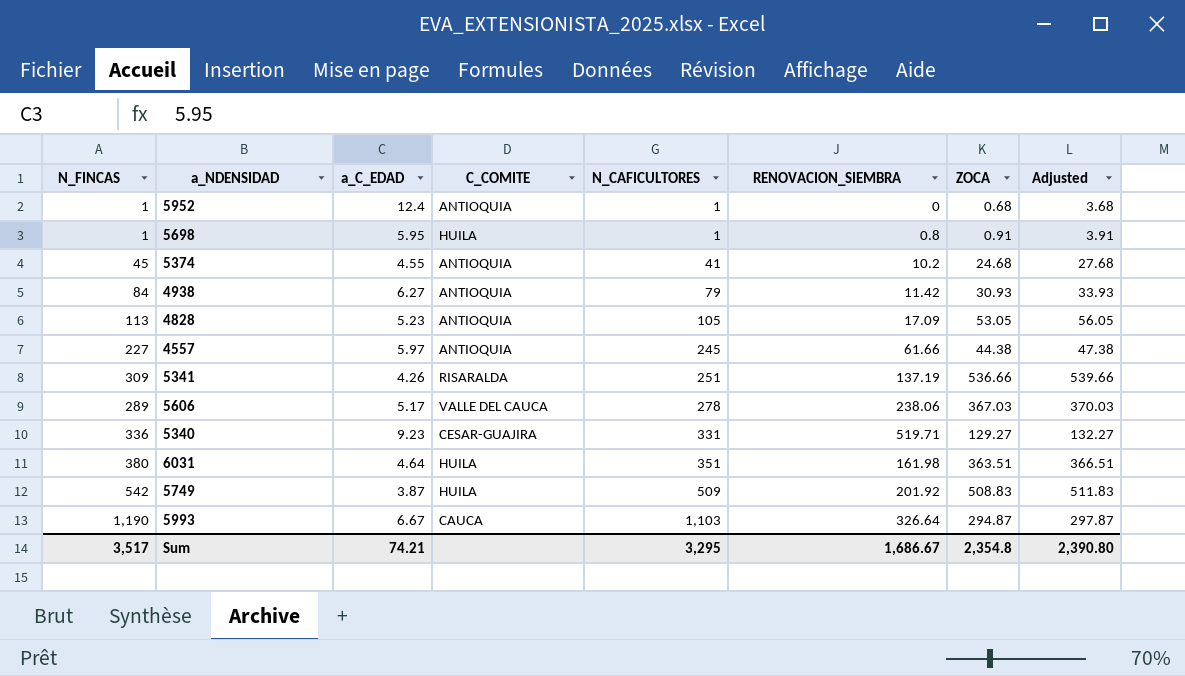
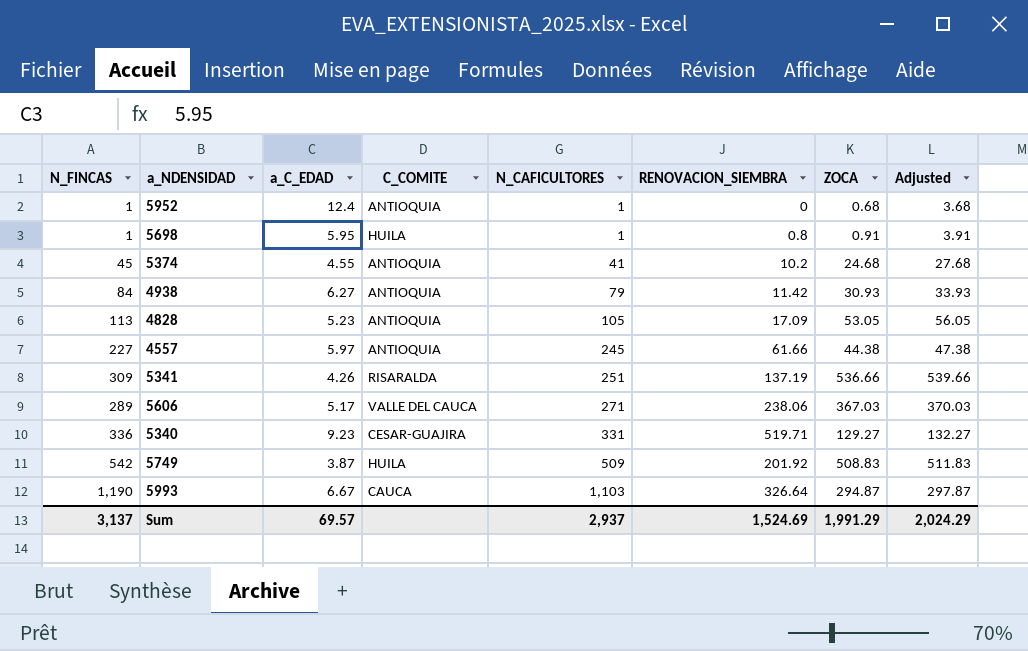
row 6031: 380 | 4.64 | HUILA | 351 | 161.98 | 363.51 | 366.51 -> none
5606 | N_CAFICULTORES: 278 -> 271
Sum | N_FINCAS: 3,517 -> 3,137
Sum | a_C_EDAD: 74.21 -> 69.57
Sum | N_CAFICULTORES: 3,295 -> 2,937
Sum | RENOVACION_SIEMBRA: 1,686.67 -> 1,524.69
Sum | ZOCA: 2,354.8 -> 1,991.29
Sum | Adjusted: 2,390.80 -> 2,024.29

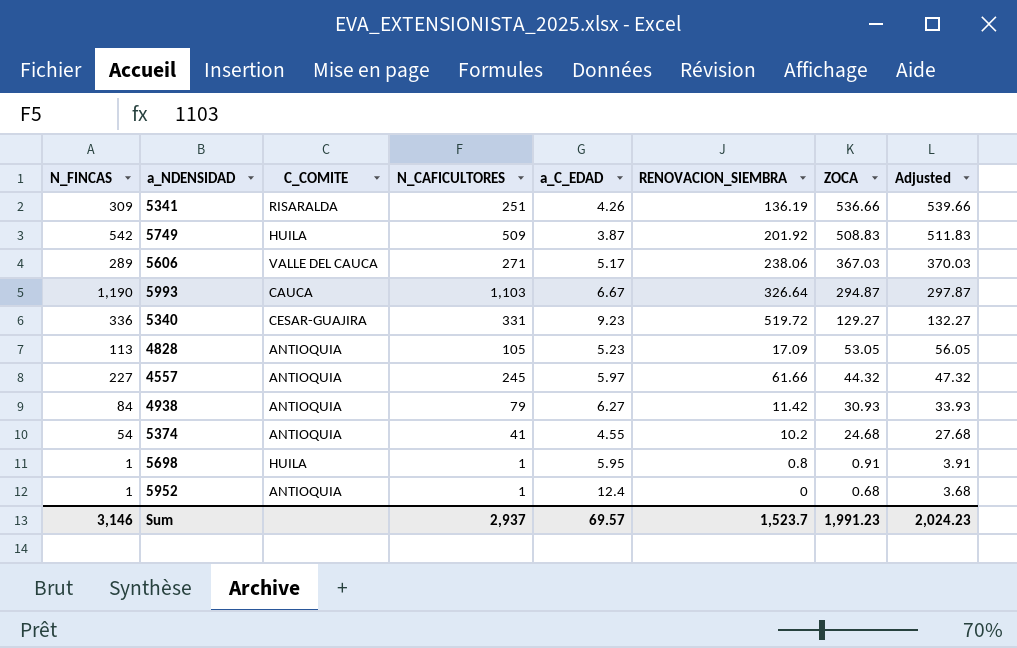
row order: N_CAFICULTORES ascending -> ZOCA descending
column a_C_EDAD | position: 3 -> 5
5341 | RENOVACION_SIEMBRA: 137.19 -> 136.19
5340 | RENOVACION_SIEMBRA: 519.71 -> 519.72
4557 | ZOCA: 44.38 -> 44.32
4557 | Adjusted: 47.38 -> 47.32
5374 | N_FINCAS: 45 -> 54
Sum | N_FINCAS: 3,137 -> 3,146
Sum | RENOVACION_SIEMBRA: 1,524.69 -> 1,523.7
Sum | ZOCA: 1,991.29 -> 1,991.23
Sum | Adjusted: 2,024.29 -> 2,024.23

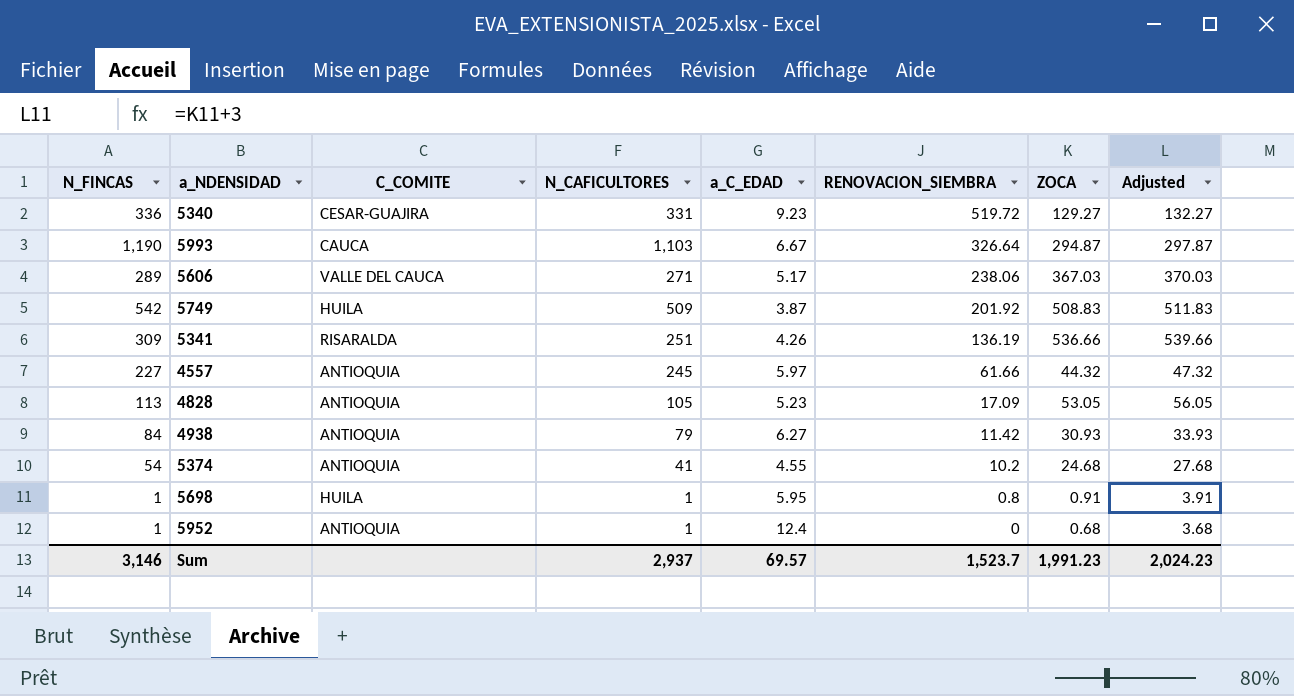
row order: ZOCA descending -> RENOVACION_SIEMBRA descending

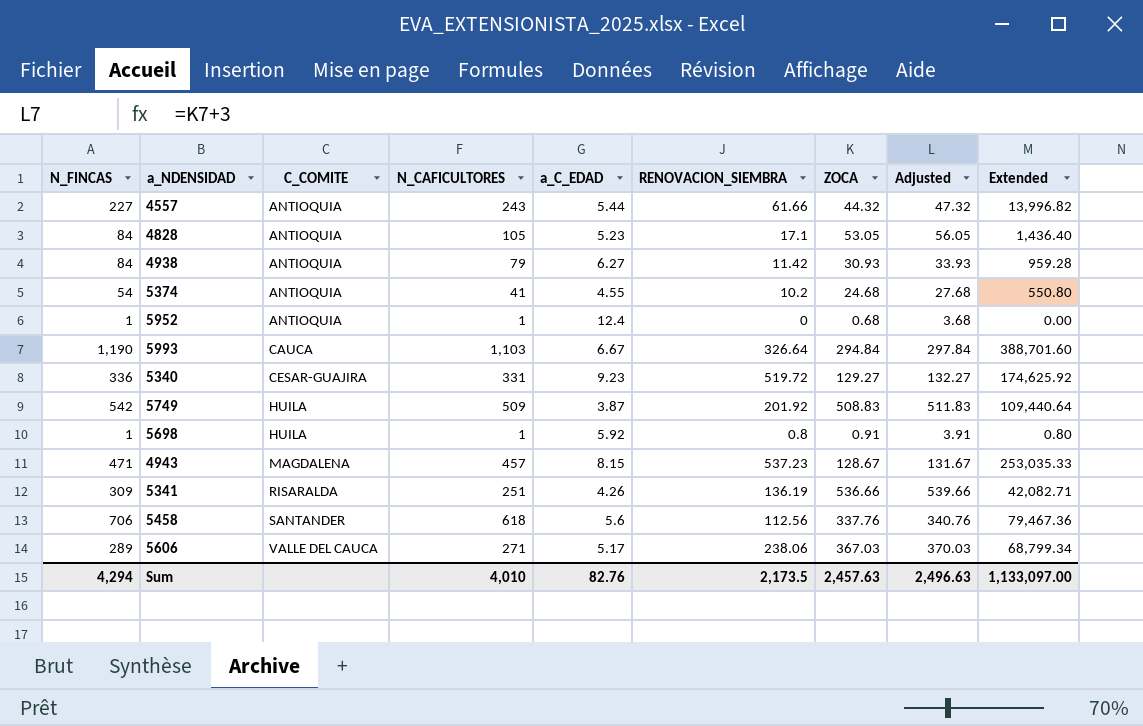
row order: RENOVACION_SIEMBRA descending -> C_COMITE ascending
column Extended | formula: none -> [N_FINCAS] * [RENOVACION_SIEMBRA]
4557 | N_CAFICULTORES: 245 -> 243
4557 | a_C_EDAD: 5.97 -> 5.44
4828 | N_FINCAS: 113 -> 84
4828 | RENOVACION_SIEMBRA: 17.09 -> 17.1
5993 | ZOCA: 294.87 -> 294.84
5993 | Adjusted: 297.87 -> 297.84
5698 | a_C_EDAD: 5.95 -> 5.92
row 4943: none -> 471 | MAGDALENA | 457 | 8.15 | 537.23 | 128.67 | 131.67 | 253,035.33
row 5458: none -> 706 | SANTANDER | 618 | 5.6 | 112.56 | 337.76 | 340.76 | 79,467.36
Sum | N_FINCAS: 3,146 -> 4,294
Sum | N_CAFICULTORES: 2,937 -> 4,010
Sum | a_C_EDAD: 69.57 -> 82.76
Sum | RENOVACION_SIEMBRA: 1,523.7 -> 2,173.5
Sum | ZOCA: 1,991.23 -> 2,457.63
Sum | Adjusted: 2,024.23 -> 2,496.63

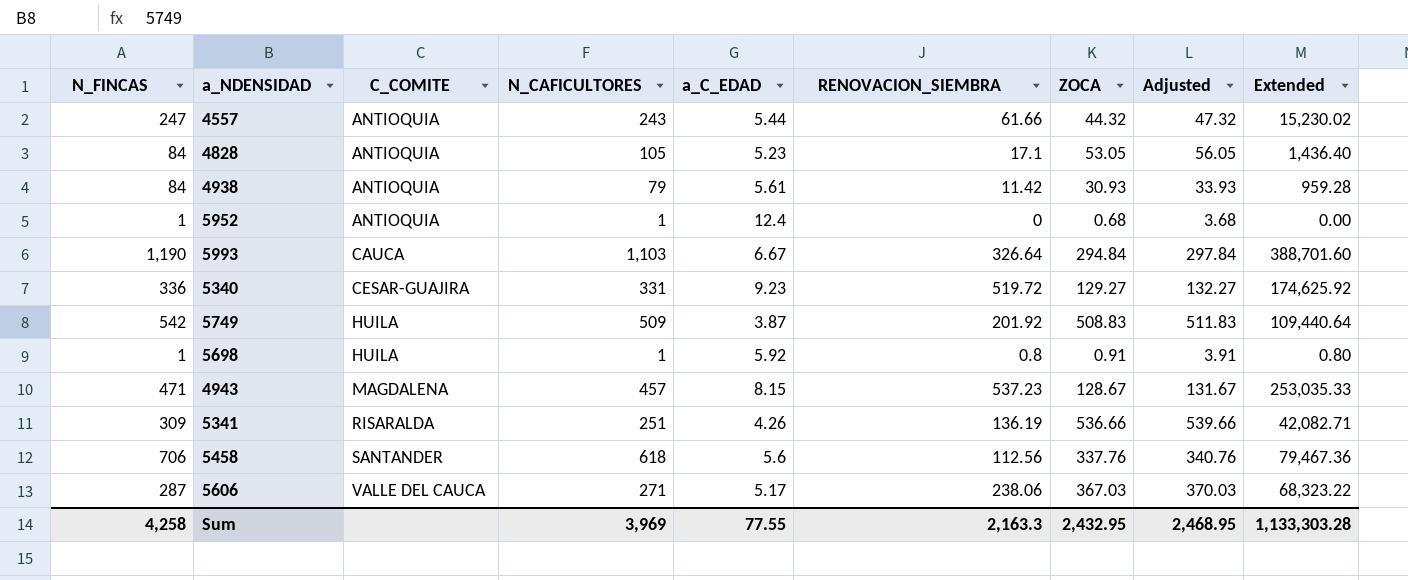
row 5374: 54 | ANTIOQUIA | 41 | 4.55 | 10.2 | 24.68 | 27.68 | 550.80 -> none
4557 | N_FINCAS: 227 -> 247
4557 | Extended: 13,996.82 -> 15,230.02
4938 | a_C_EDAD: 6.27 -> 5.61
5606 | N_FINCAS: 289 -> 287
5606 | Extended: 68,799.34 -> 68,323.22
Sum | N_FINCAS: 4,294 -> 4,258
Sum | N_CAFICULTORES: 4,010 -> 3,969
Sum | a_C_EDAD: 82.76 -> 77.55
Sum | RENOVACION_SIEMBRA: 2,173.5 -> 2,163.3
Sum | ZOCA: 2,457.63 -> 2,432.95
Sum | Adjusted: 2,496.63 -> 2,468.95
Sum | Extended: 1,133,097.00 -> 1,133,303.28

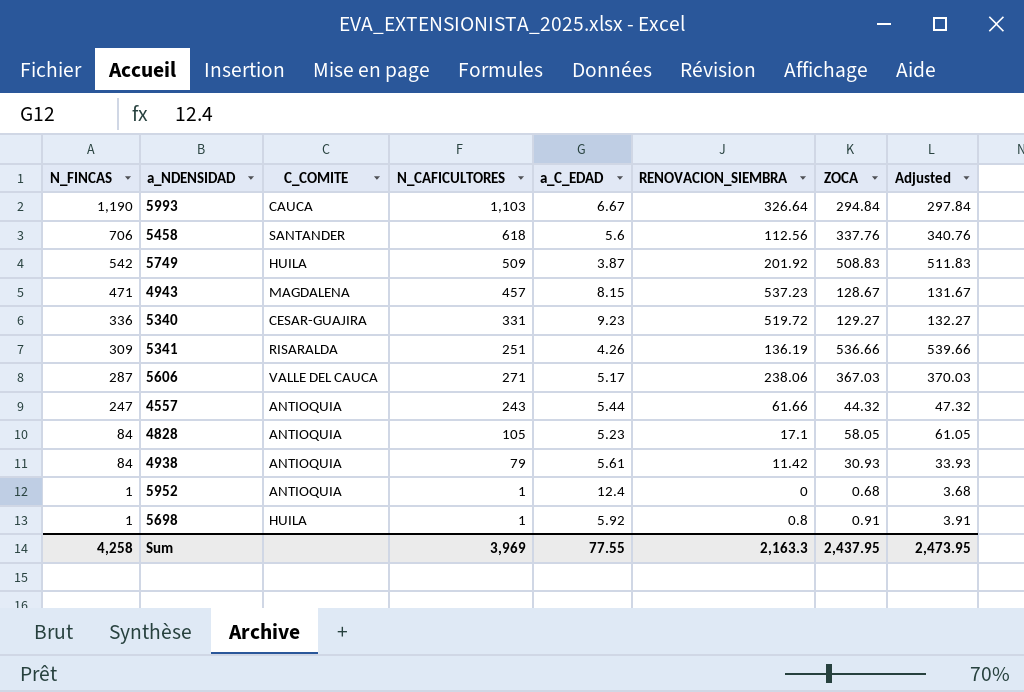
row order: C_COMITE ascending -> N_FINCAS descending
column Extended | formula: [N_FINCAS] * [RENOVACION_SIEMBRA] -> none
4828 | ZOCA: 53.05 -> 58.05
4828 | Adjusted: 56.05 -> 61.05
Sum | ZOCA: 2,432.95 -> 2,437.95
Sum | Adjusted: 2,468.95 -> 2,473.95

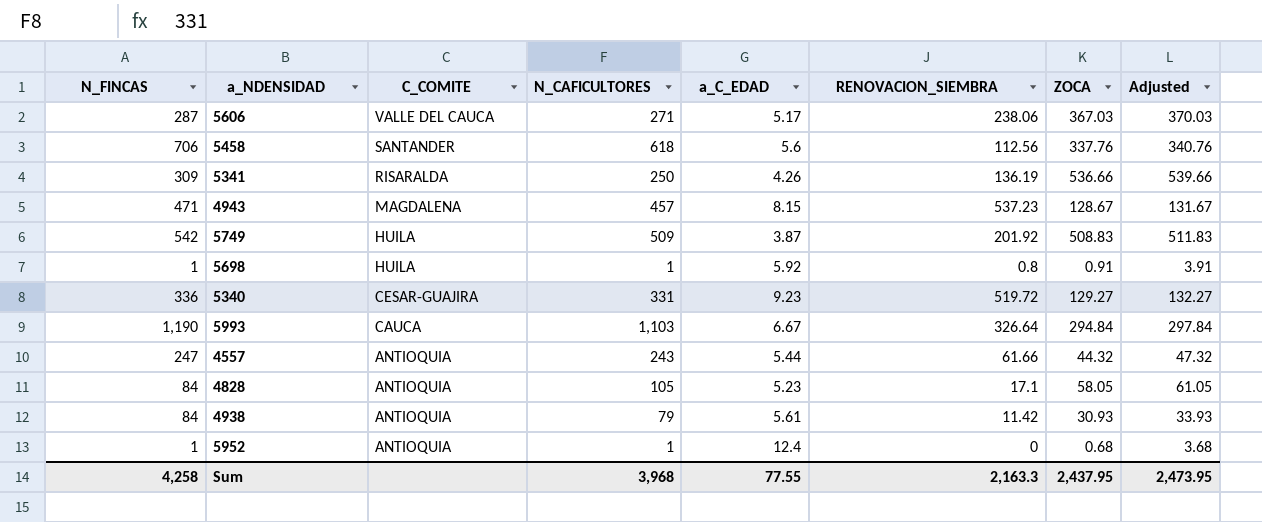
row order: N_FINCAS descending -> C_COMITE descending
5341 | N_CAFICULTORES: 251 -> 250
Sum | N_CAFICULTORES: 3,969 -> 3,968

